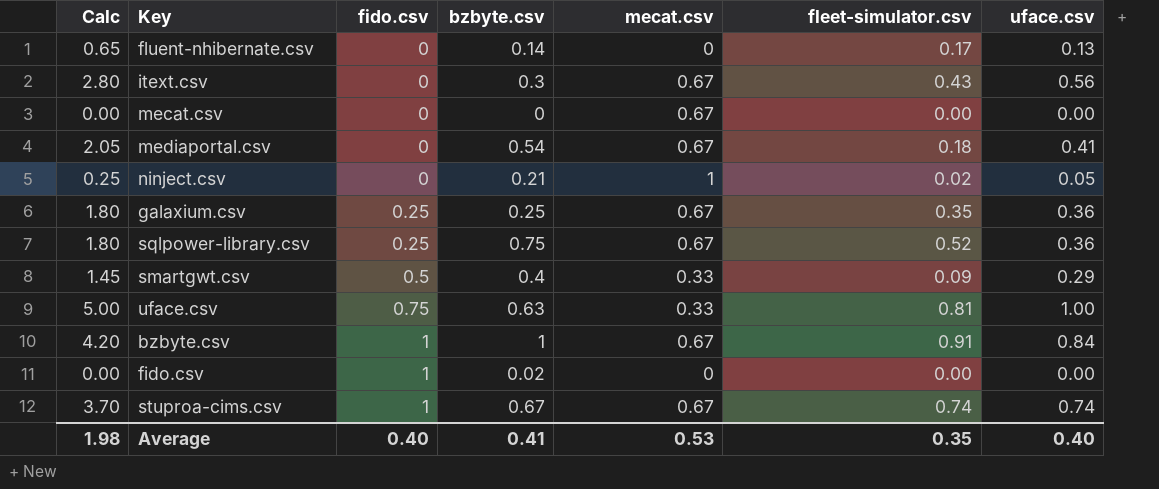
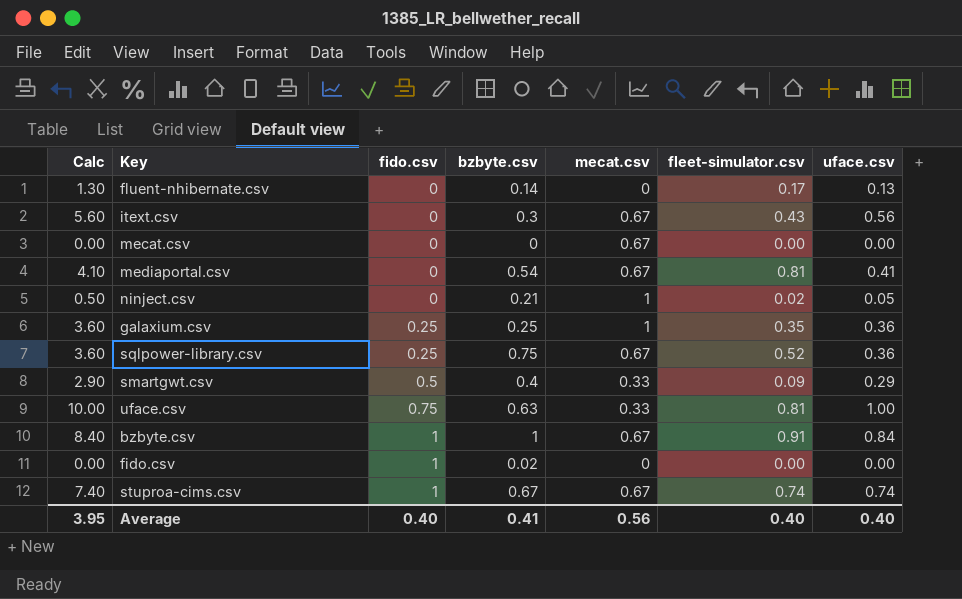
column Calc | formula: [uface.csv] * 5 -> [uface.csv] * 10
mediaportal.csv | fleet-simulator.csv: 0.18 -> 0.81
galaxium.csv | mecat.csv: 0.67 -> 1
Average | Calc: 1.98 -> 3.95
Average | mecat.csv: 0.53 -> 0.56
Average | fleet-simulator.csv: 0.35 -> 0.40

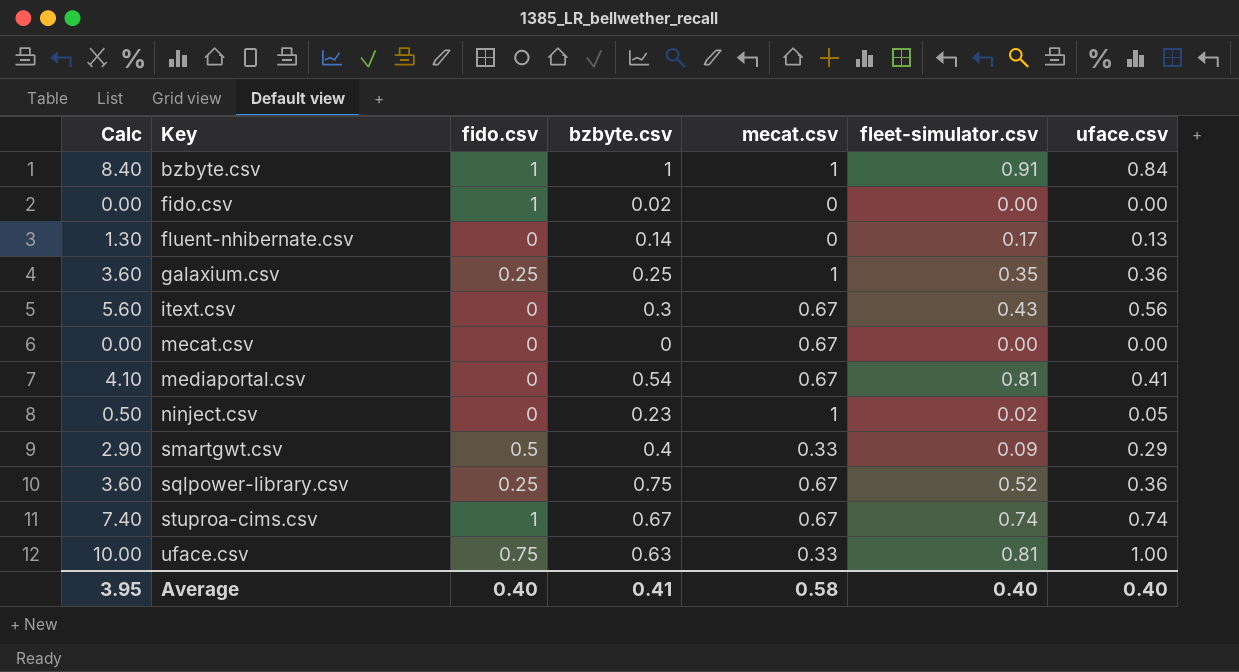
row order: fido.csv ascending -> Key ascending
bzbyte.csv | mecat.csv: 0.67 -> 1
ninject.csv | bzbyte.csv: 0.21 -> 0.23
Average | mecat.csv: 0.56 -> 0.58

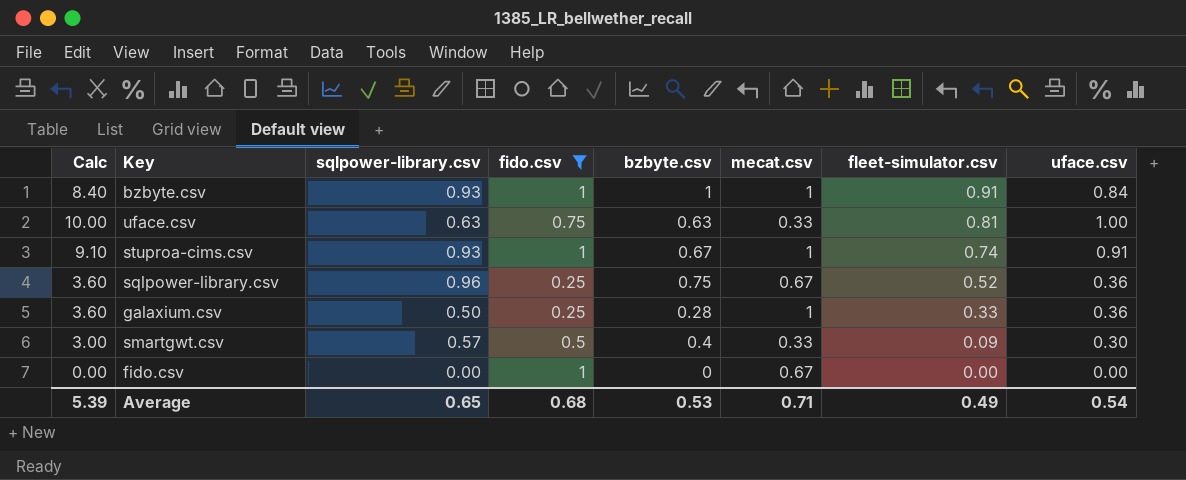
filter: none -> fido.csv != 0
row order: Key ascending -> fleet-simulator.csv descending
column sqlpower-library.csv | position: none -> 3
stuproa-cims.csv | Calc: 7.40 -> 9.10
stuproa-cims.csv | mecat.csv: 0.67 -> 1
stuproa-cims.csv | uface.csv: 0.74 -> 0.91
galaxium.csv | bzbyte.csv: 0.25 -> 0.28
galaxium.csv | fleet-simulator.csv: 0.35 -> 0.33
smartgwt.csv | Calc: 2.90 -> 3.00
smartgwt.csv | uface.csv: 0.29 -> 0.30
fido.csv | bzbyte.csv: 0.02 -> 0
fido.csv | mecat.csv: 0 -> 0.67
Average | Calc: 3.95 -> 5.39
Average | fido.csv: 0.40 -> 0.68
Average | bzbyte.csv: 0.41 -> 0.53
Average | mecat.csv: 0.58 -> 0.71
Average | fleet-simulator.csv: 0.40 -> 0.49
Average | uface.csv: 0.40 -> 0.54

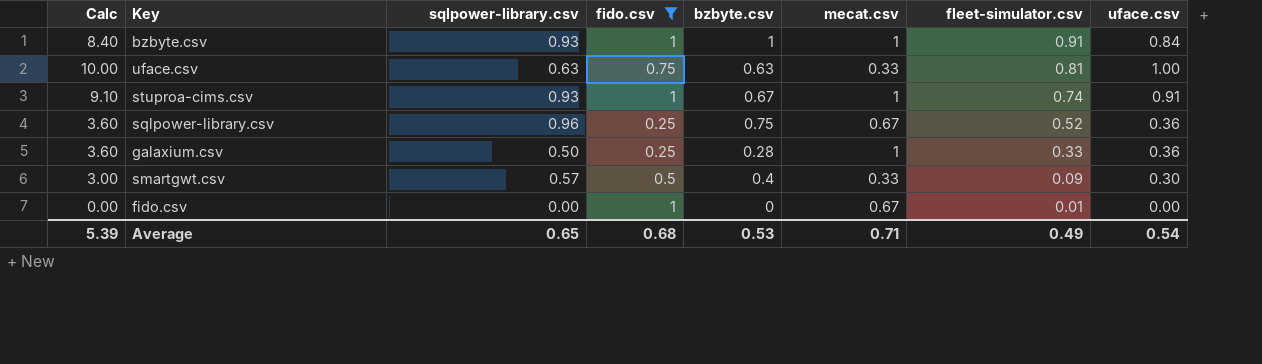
fido.csv | fleet-simulator.csv: 0.00 -> 0.01

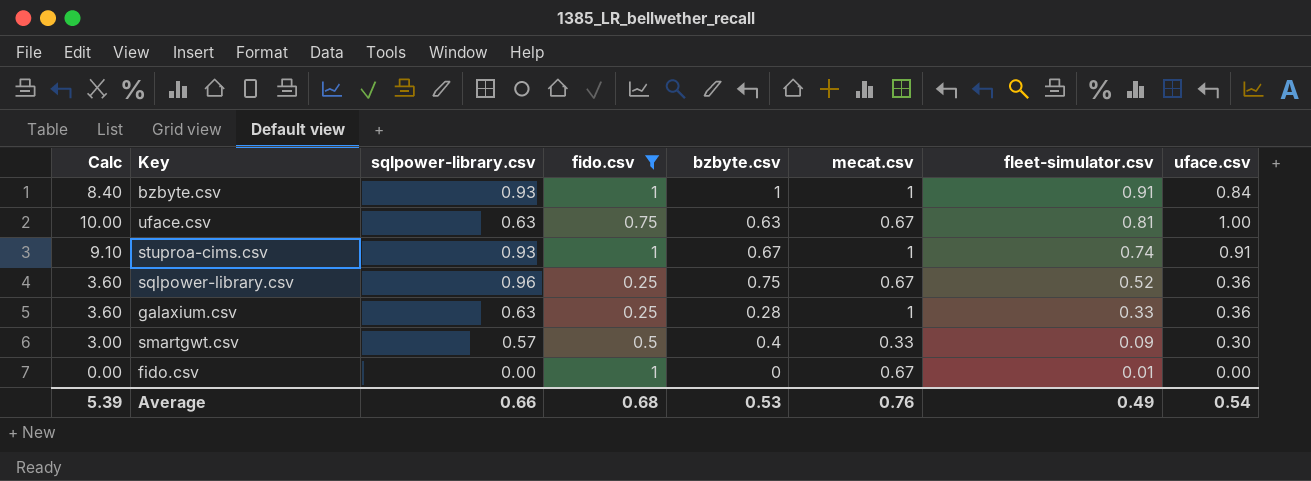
uface.csv | mecat.csv: 0.33 -> 0.67
galaxium.csv | sqlpower-library.csv: 0.50 -> 0.63
Average | sqlpower-library.csv: 0.65 -> 0.66
Average | mecat.csv: 0.71 -> 0.76

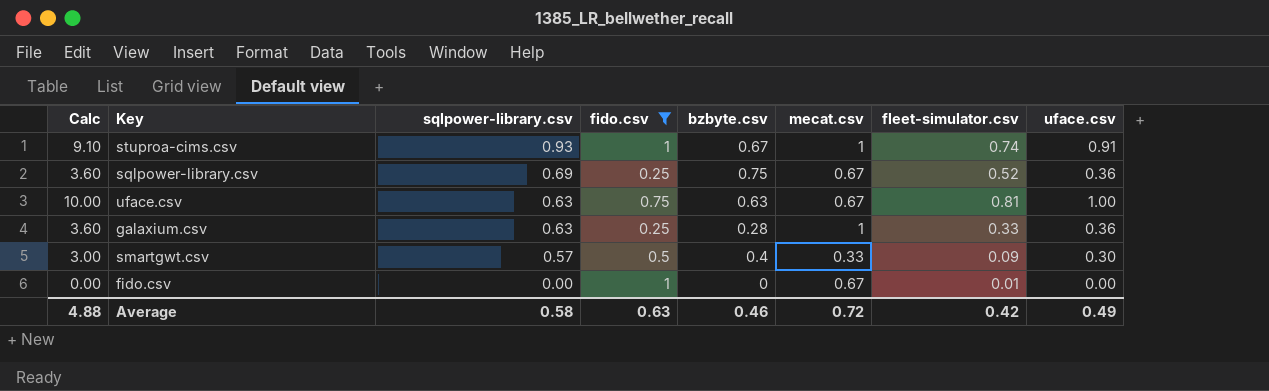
row order: fleet-simulator.csv descending -> sqlpower-library.csv descending
row bzbyte.csv: 8.40 | 0.93 | 1 | 1 | 1 | 0.91 | 0.84 -> none
sqlpower-library.csv | sqlpower-library.csv: 0.96 -> 0.69
Average | Calc: 5.39 -> 4.88
Average | sqlpower-library.csv: 0.66 -> 0.58
Average | fido.csv: 0.68 -> 0.63
Average | bzbyte.csv: 0.53 -> 0.46
Average | mecat.csv: 0.76 -> 0.72
Average | fleet-simulator.csv: 0.49 -> 0.42
Average | uface.csv: 0.54 -> 0.49

